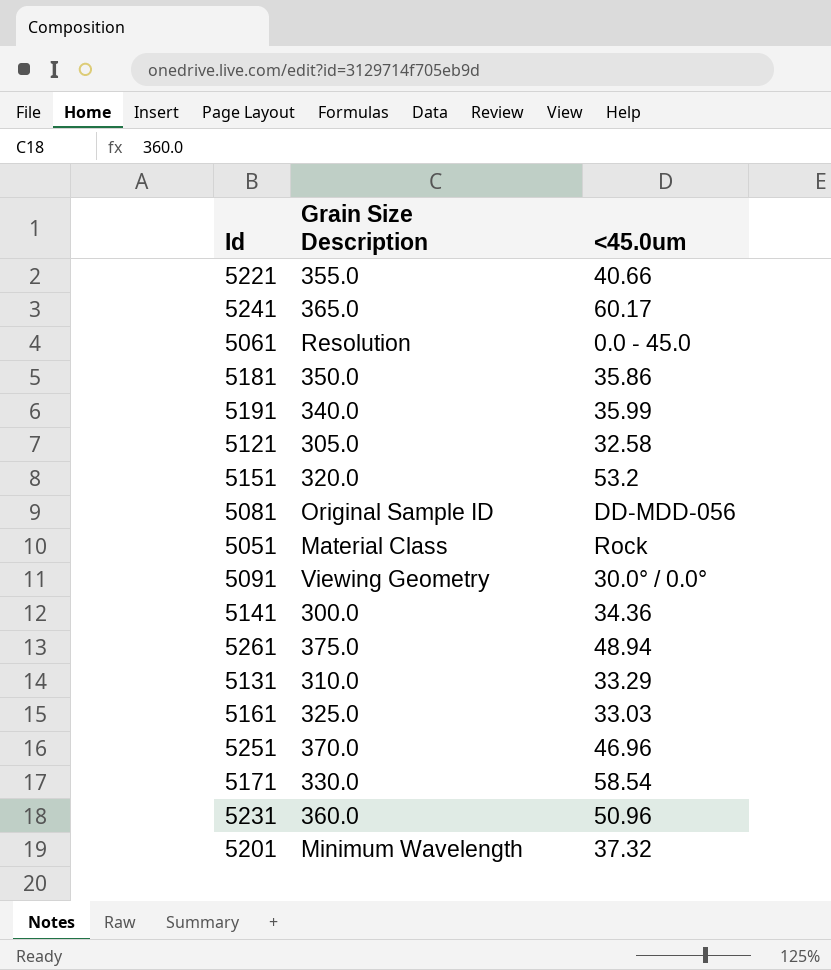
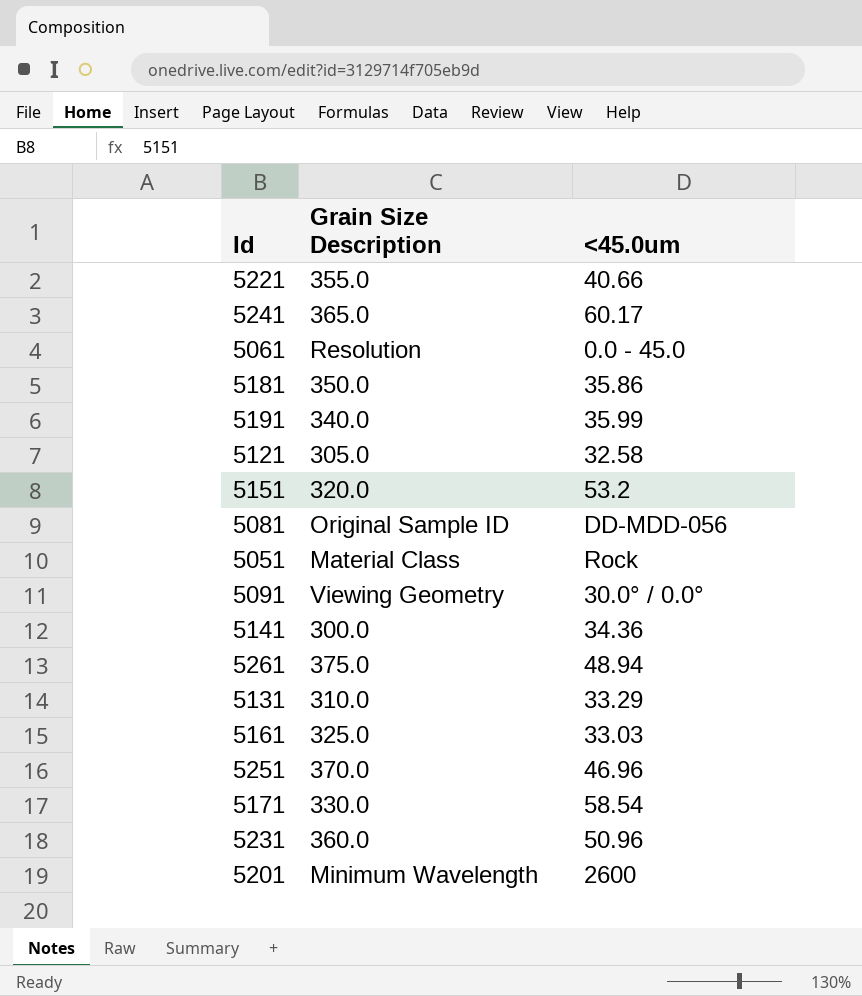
5201 | <45.0um: 37.32 -> 2600

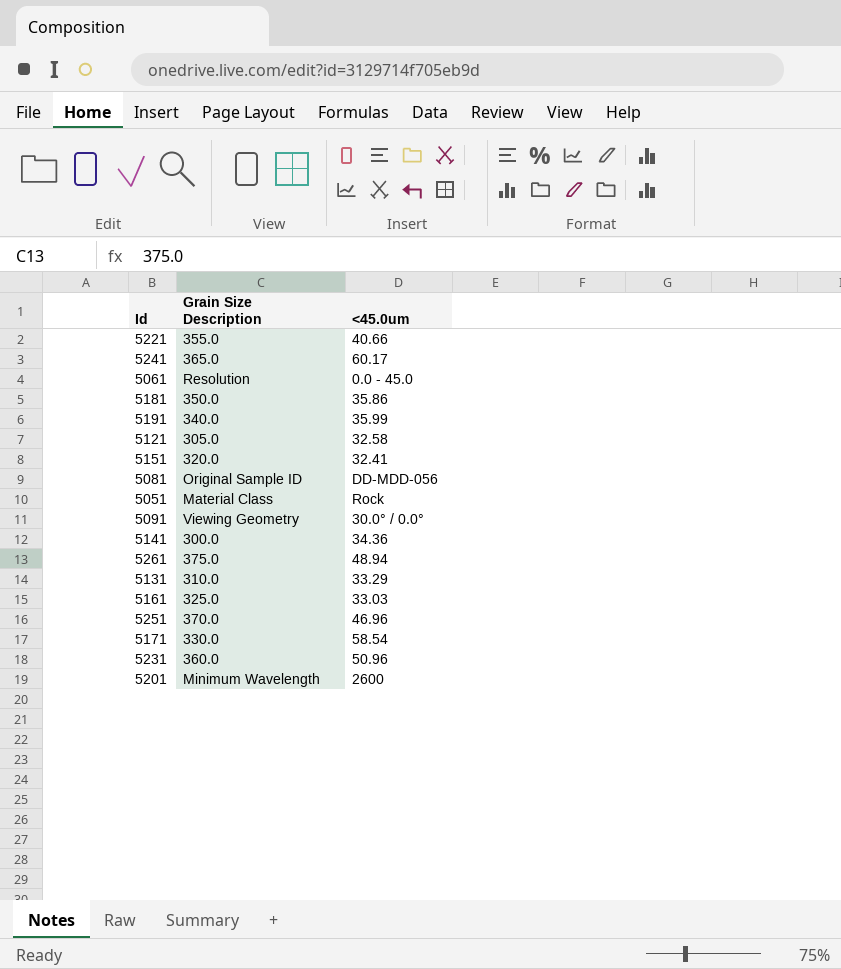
5151 | <45.0um: 53.2 -> 32.41

